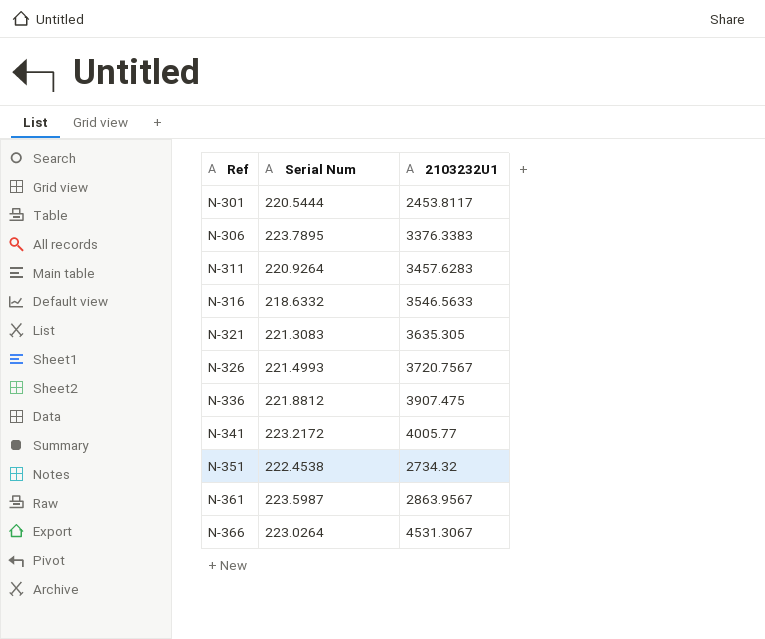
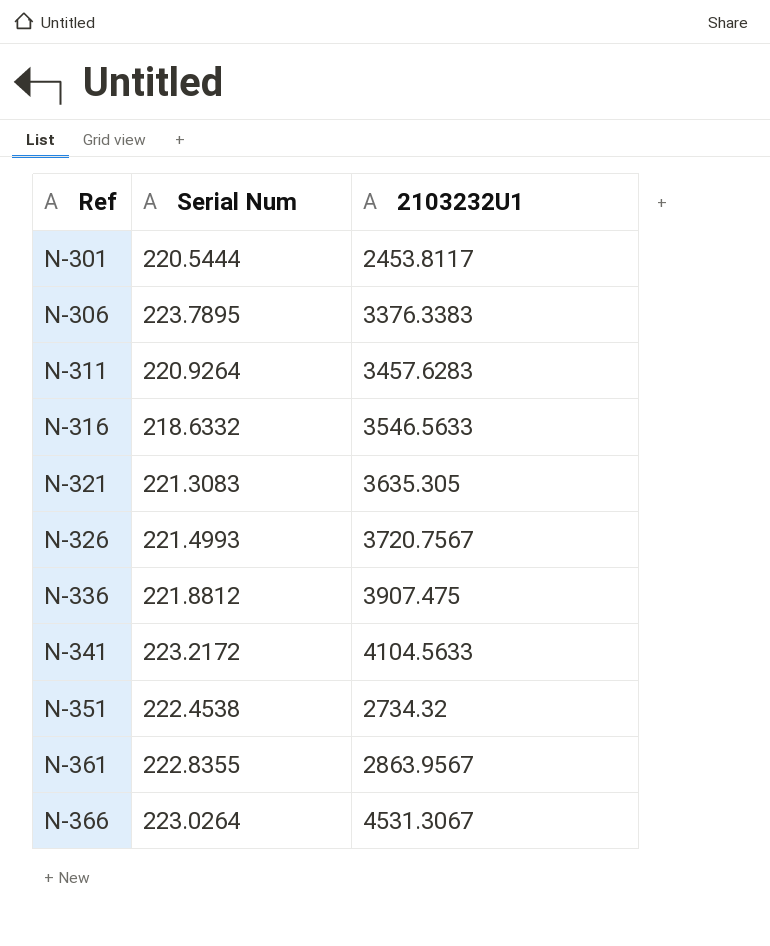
N-341 | 2103232U1: 4005.77 -> 4104.5633
N-361 | Serial Num: 223.5987 -> 222.8355

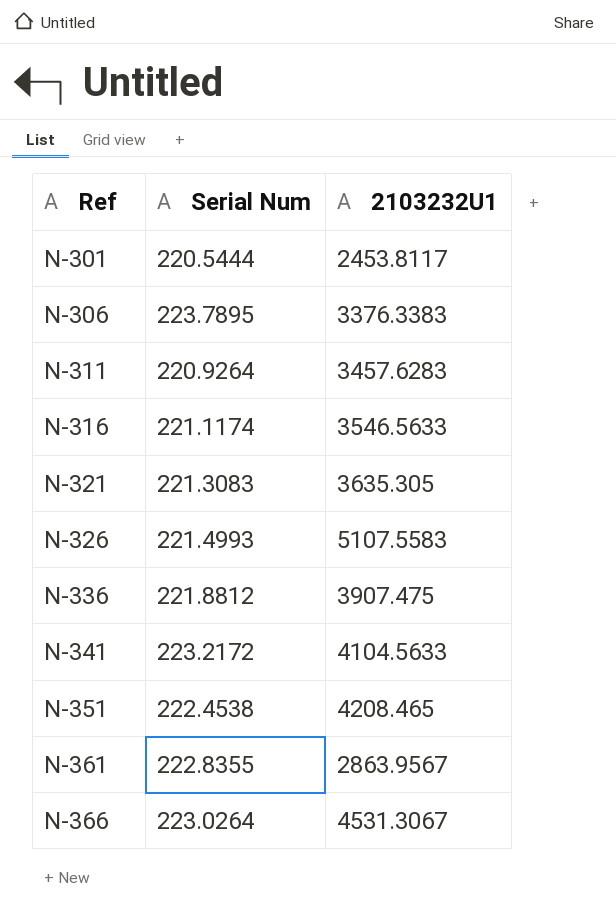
N-316 | Serial Num: 218.6332 -> 221.1174
N-326 | 2103232U1: 3720.7567 -> 5107.5583
N-351 | 2103232U1: 2734.32 -> 4208.465

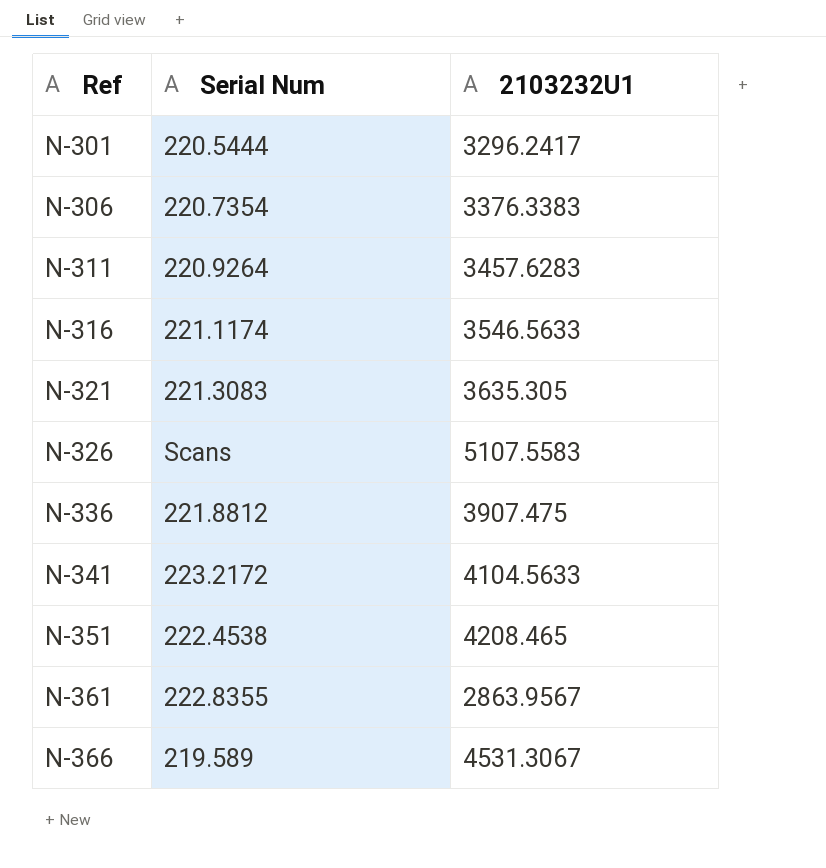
N-301 | 2103232U1: 2453.8117 -> 3296.2417
N-306 | Serial Num: 223.7895 -> 220.7354
N-326 | Serial Num: 221.4993 -> Scans
N-366 | Serial Num: 223.0264 -> 219.589

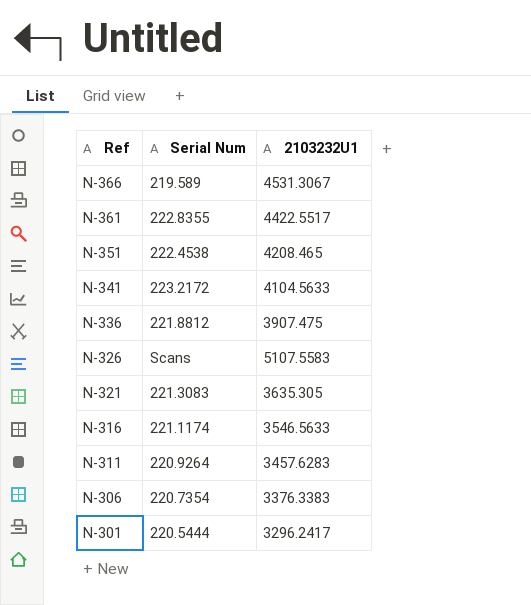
row order: Ref ascending -> Ref descending
N-361 | 2103232U1: 2863.9567 -> 4422.5517

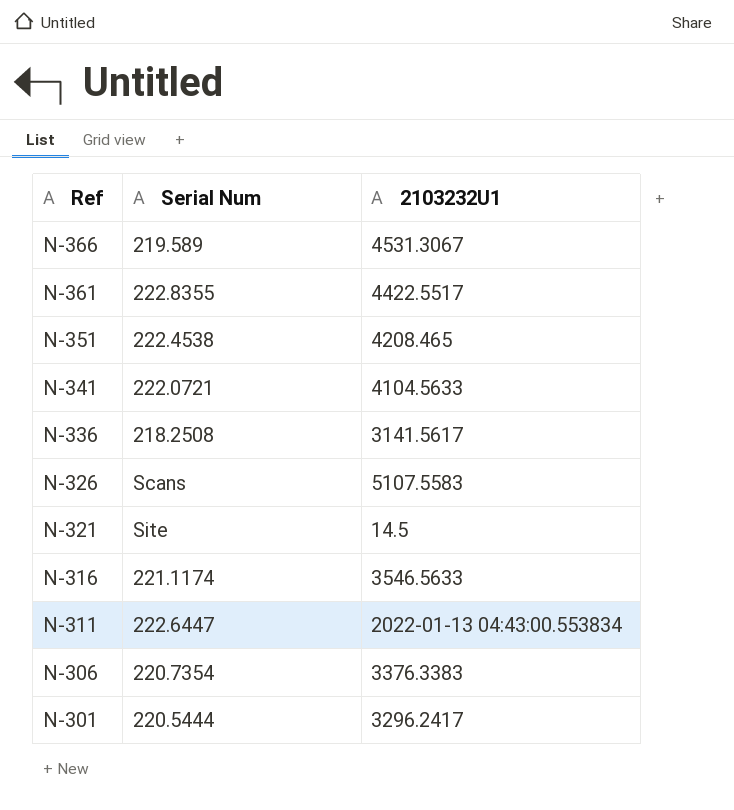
N-341 | Serial Num: 223.2172 -> 222.0721
N-336 | Serial Num: 221.8812 -> 218.2508
N-336 | 2103232U1: 3907.475 -> 3141.5617
N-321 | Serial Num: 221.3083 -> Site
N-321 | 2103232U1: 3635.305 -> 14.5
N-311 | Serial Num: 220.9264 -> 222.6447
N-311 | 2103232U1: 3457.6283 -> 2022-01-13 04:43:00.553834

